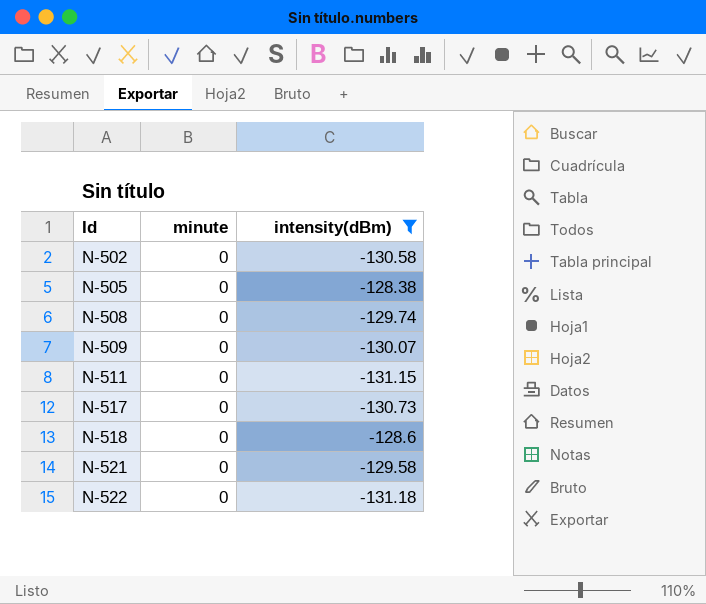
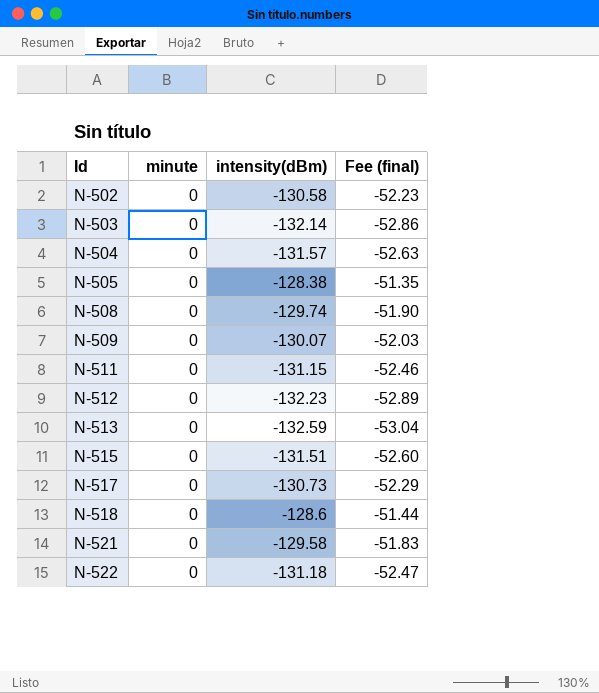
filter: intensity(dBm) >= -131.18 -> none
column Fee (final) | formula: none -> [intensity(dBm)] * 0.4

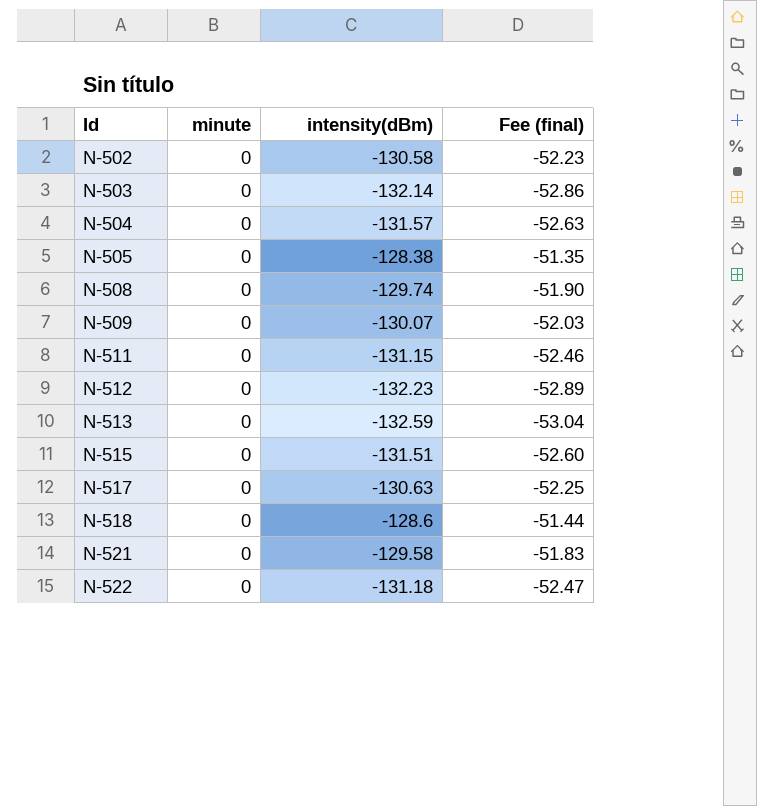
N-517 | intensity(dBm): -130.73 -> -130.63
N-517 | Fee (final): -52.29 -> -52.25

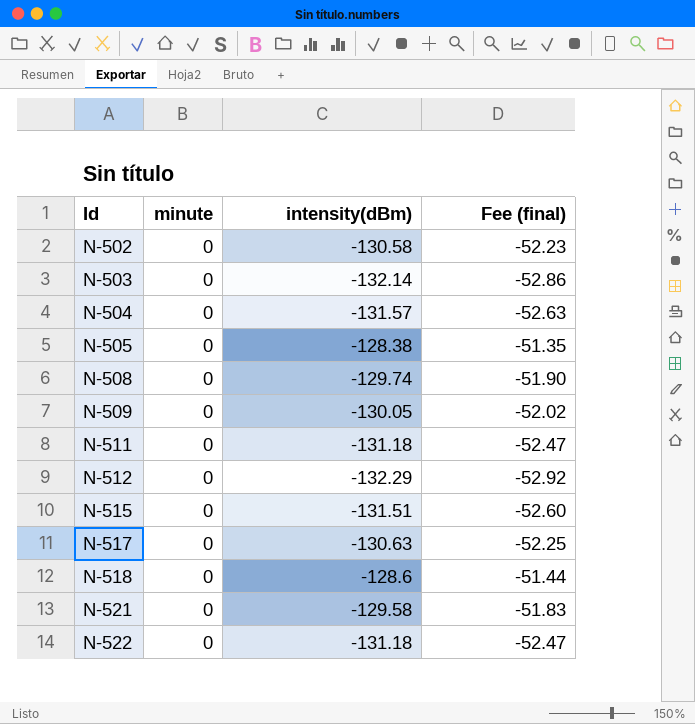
row N-513: 0 | -132.59 | -53.04 -> none
N-509 | intensity(dBm): -130.07 -> -130.05
N-509 | Fee (final): -52.03 -> -52.02
N-511 | intensity(dBm): -131.15 -> -131.18
N-511 | Fee (final): -52.46 -> -52.47
N-512 | intensity(dBm): -132.23 -> -132.29
N-512 | Fee (final): -52.89 -> -52.92

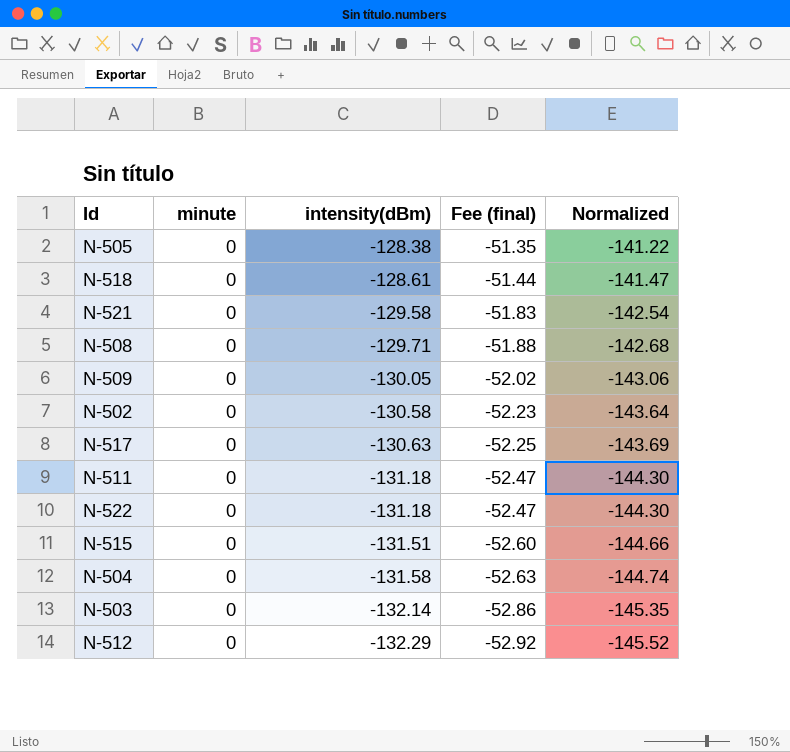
row order: Id ascending -> intensity(dBm) descending
column Normalized | formula: none -> [intensity(dBm)] * 1.1
N-518 | intensity(dBm): -128.6 -> -128.61
N-508 | intensity(dBm): -129.74 -> -129.71
N-508 | Fee (final): -51.90 -> -51.88
N-504 | intensity(dBm): -131.57 -> -131.58

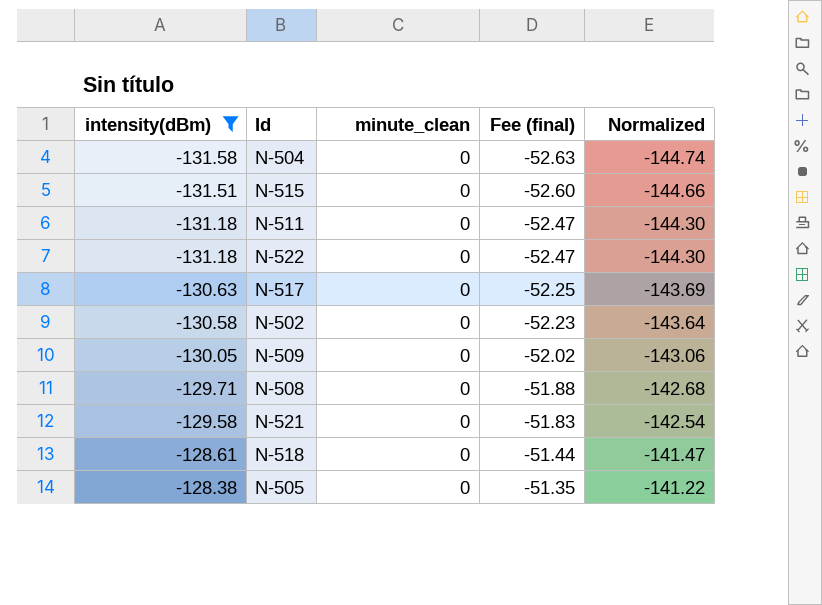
filter: none -> intensity(dBm) >= -131.58
row order: intensity(dBm) descending -> intensity(dBm) ascending
column intensity(dBm) | position: 3 -> 1
column name: minute -> minute_clean

